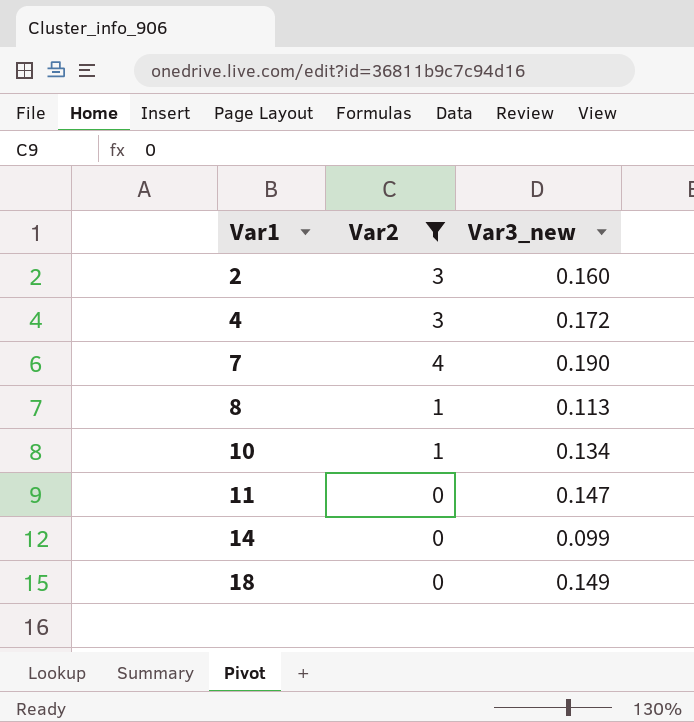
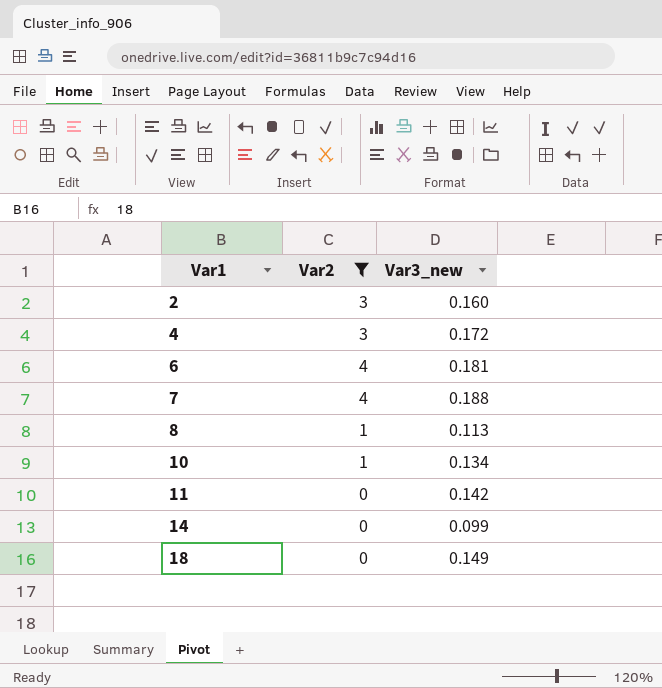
row 6: none -> 4 | 0.181
7 | Var3_new: 0.190 -> 0.188
11 | Var3_new: 0.147 -> 0.142

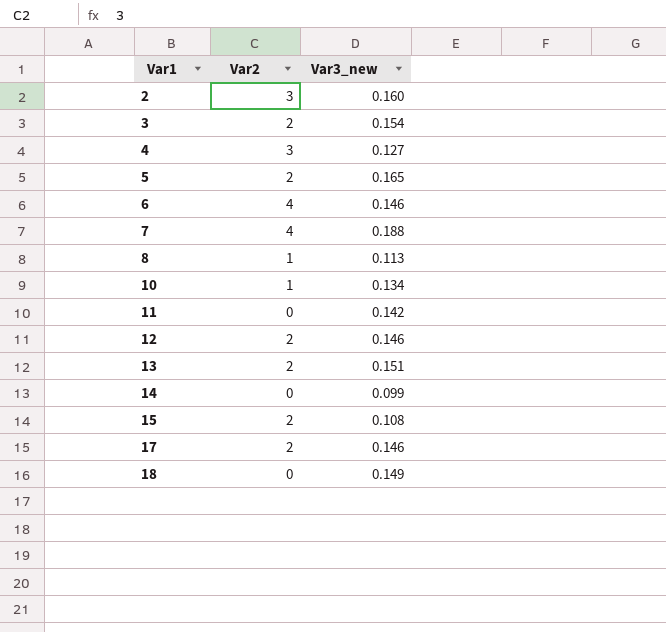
filter: Var2 != 2 -> none
4 | Var3_new: 0.172 -> 0.127
6 | Var3_new: 0.181 -> 0.146

